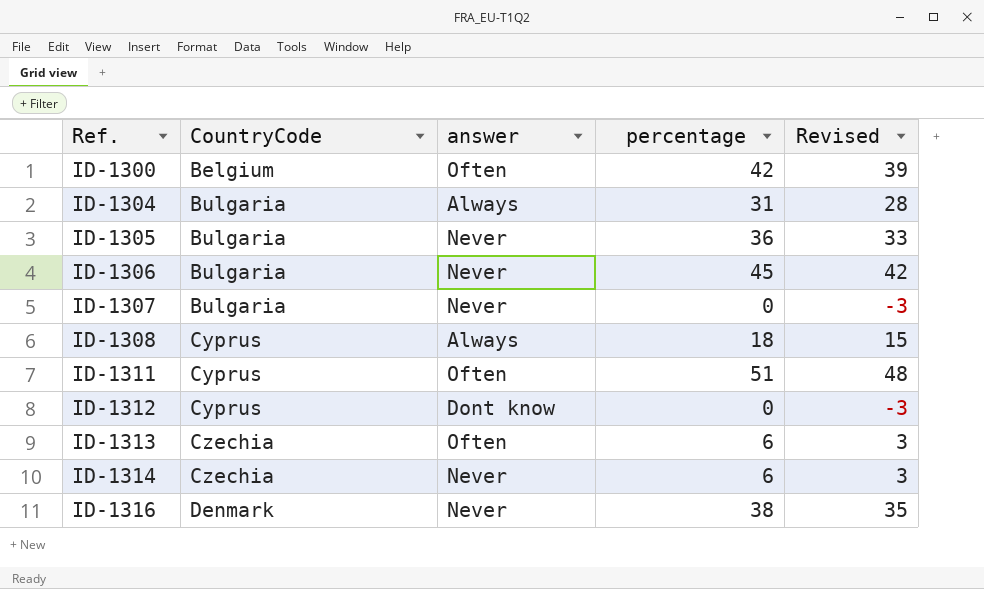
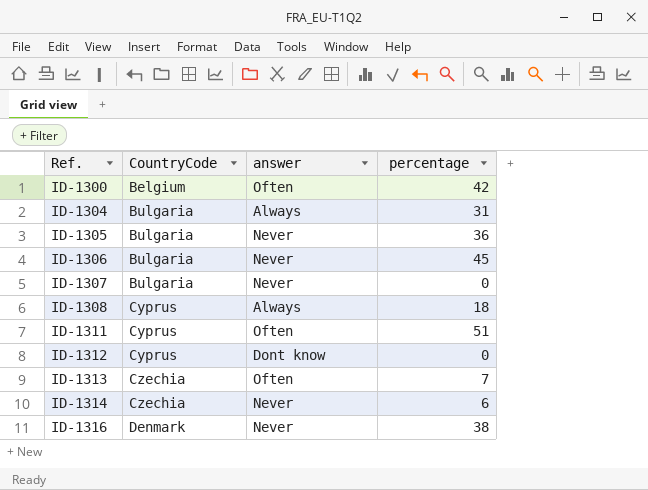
column Revised | formula: [percentage] - 3 -> none
ID-1313 | percentage: 6 -> 7

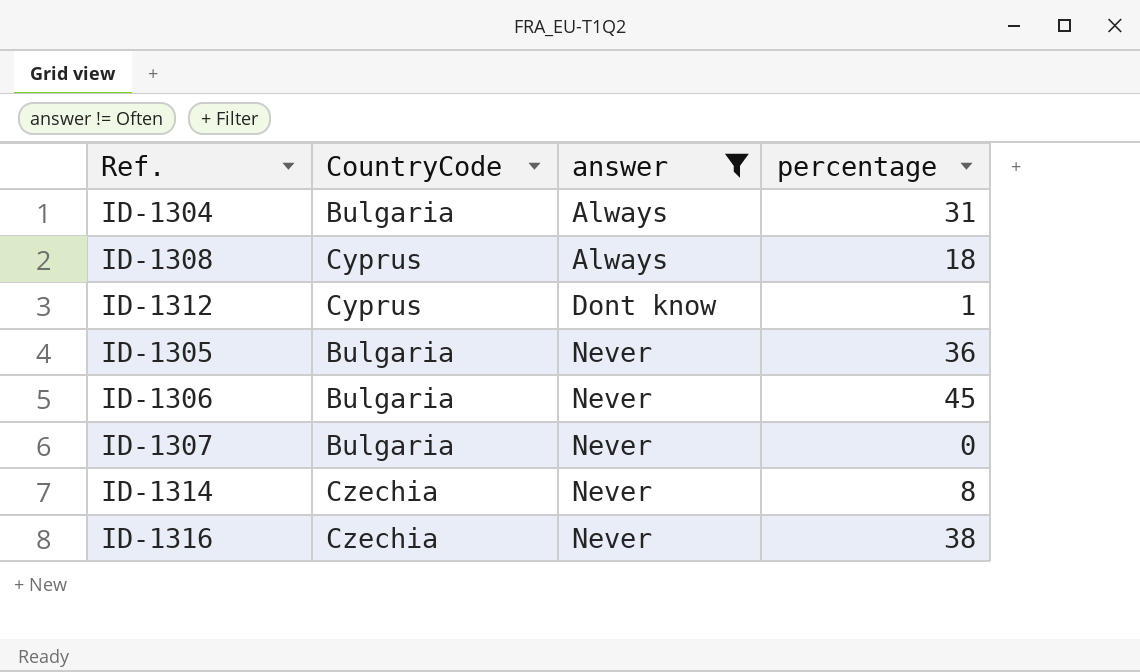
filter: none -> answer != Often
row order: Ref. ascending -> answer ascending
ID-1312 | percentage: 0 -> 1
ID-1314 | percentage: 6 -> 8
ID-1316 | CountryCode: Denmark -> Czechia

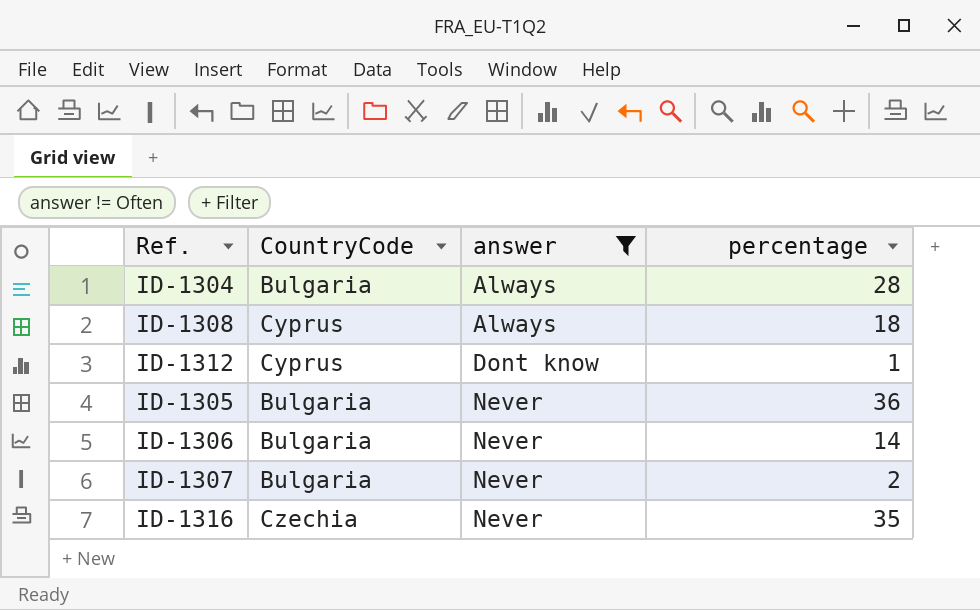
row ID-1314: Czechia | Never | 8 -> none
ID-1304 | percentage: 31 -> 28
ID-1306 | percentage: 45 -> 14
ID-1307 | percentage: 0 -> 2
ID-1316 | percentage: 38 -> 35

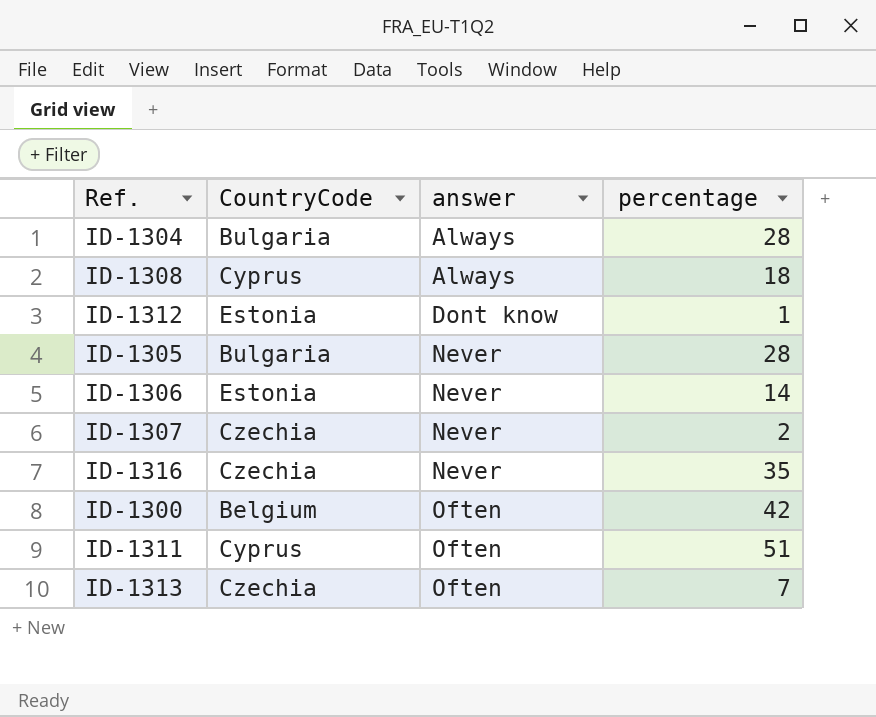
filter: answer != Often -> none
ID-1312 | CountryCode: Cyprus -> Estonia
ID-1305 | percentage: 36 -> 28
ID-1306 | CountryCode: Bulgaria -> Estonia
ID-1307 | CountryCode: Bulgaria -> Czechia

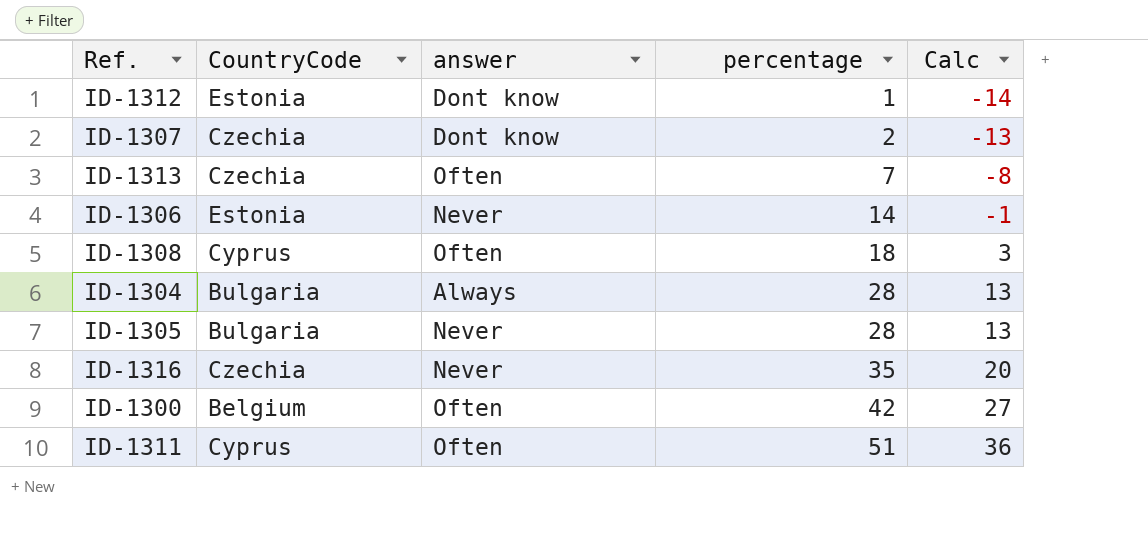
row order: answer ascending -> percentage ascending
column Calc | formula: none -> [percentage] - 15
ID-1307 | answer: Never -> Dont know
ID-1308 | answer: Always -> Often

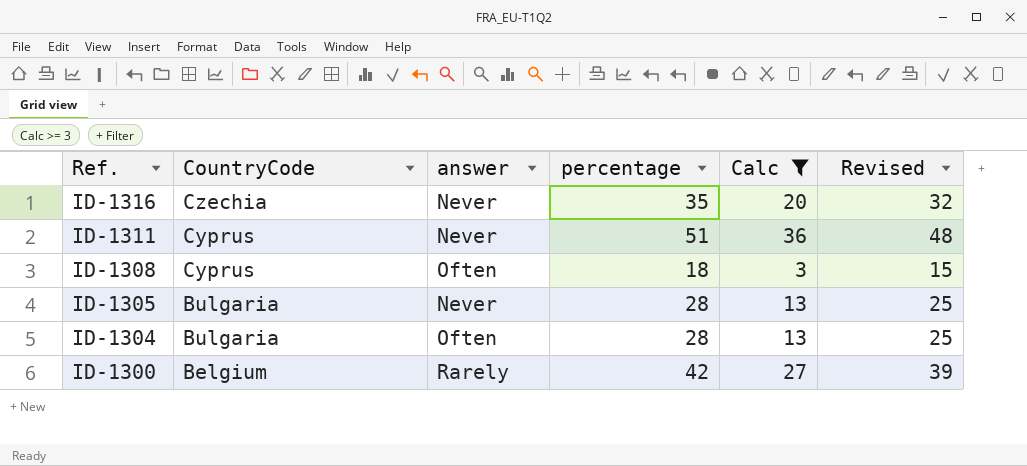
filter: none -> Calc >= 3
row order: percentage ascending -> Ref. descending
column Revised | formula: none -> [percentage] - 3
ID-1311 | answer: Often -> Never
ID-1304 | answer: Always -> Often
ID-1300 | answer: Often -> Rarely

